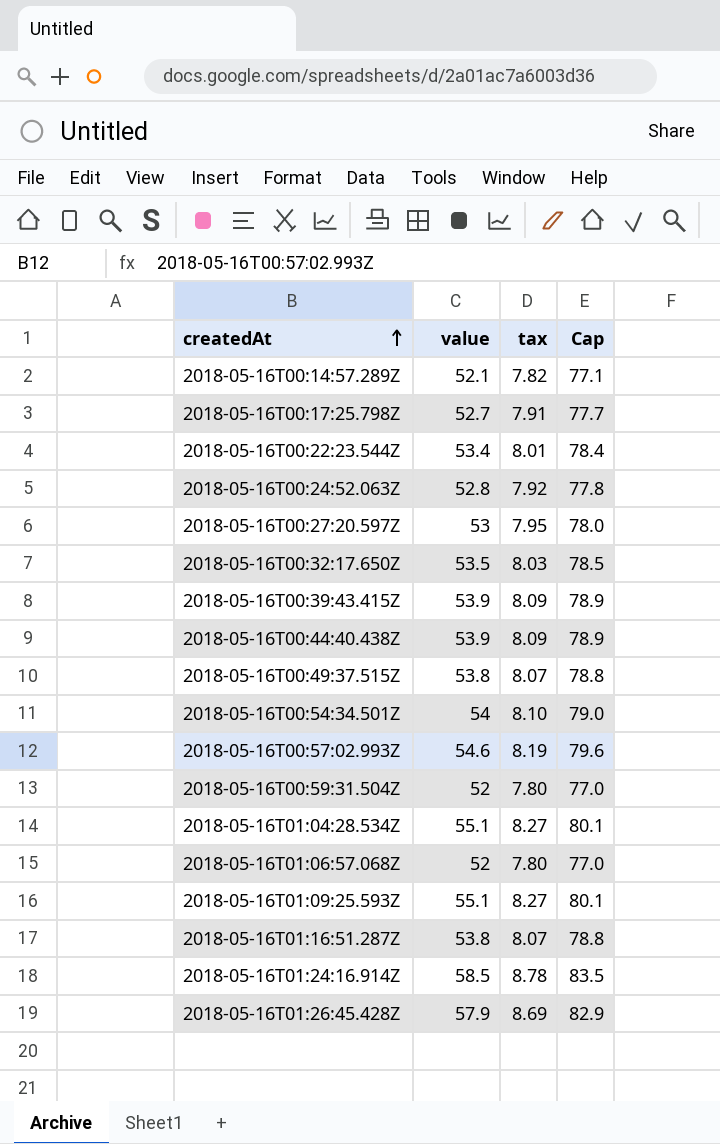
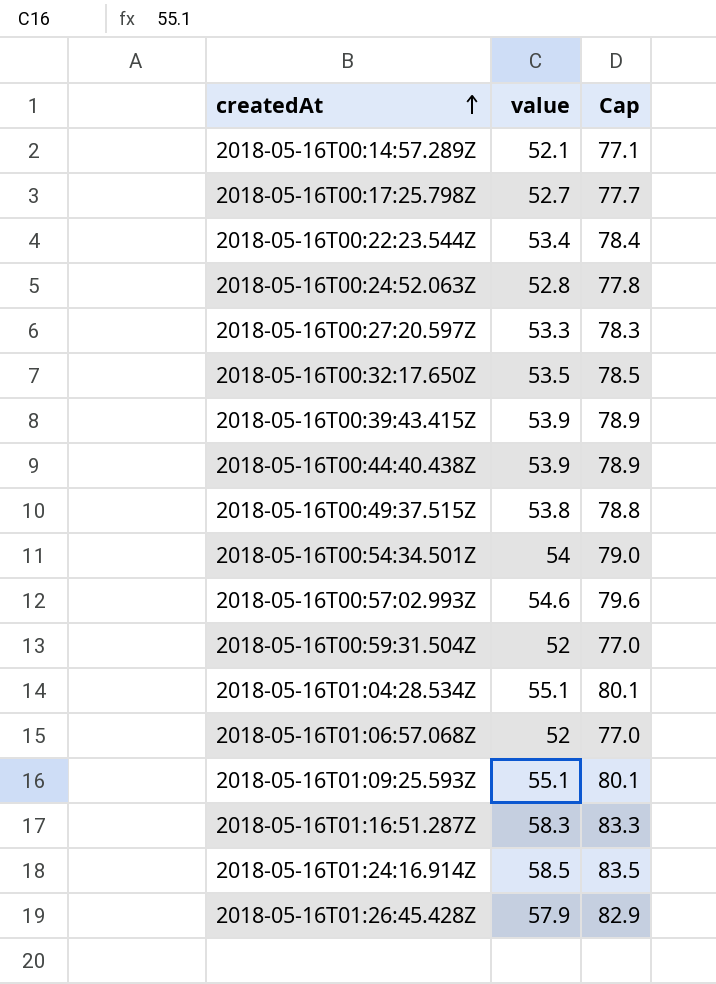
column tax | formula: [value] * 0.15 -> none
2018-05-16T00:27:20.597Z | value: 53 -> 53.3
2018-05-16T00:27:20.597Z | Cap: 78.0 -> 78.3
2018-05-16T01:16:51.287Z | value: 53.8 -> 58.3
2018-05-16T01:16:51.287Z | Cap: 78.8 -> 83.3

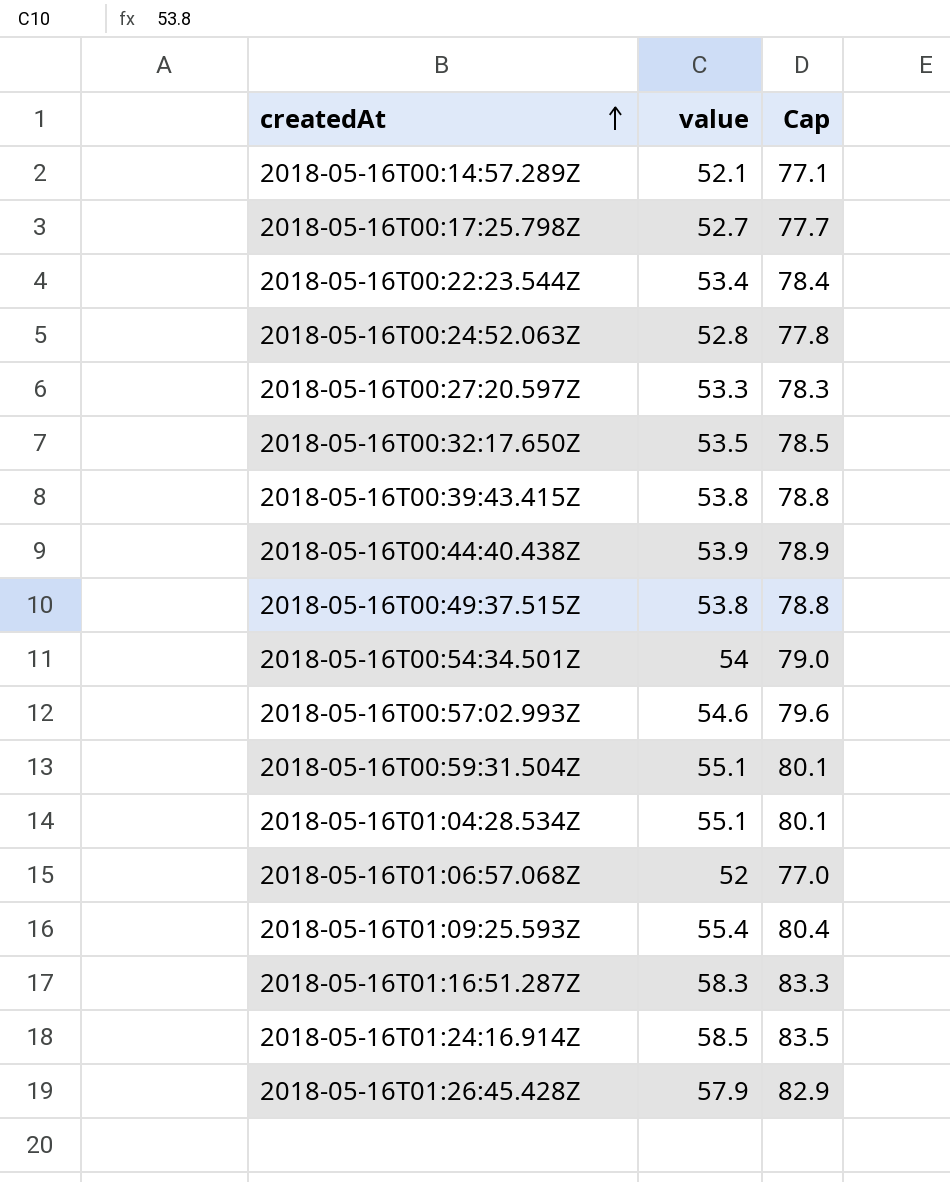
2018-05-16T00:39:43.415Z | value: 53.9 -> 53.8
2018-05-16T00:39:43.415Z | Cap: 78.9 -> 78.8
2018-05-16T00:59:31.504Z | value: 52 -> 55.1
2018-05-16T00:59:31.504Z | Cap: 77.0 -> 80.1
2018-05-16T01:09:25.593Z | value: 55.1 -> 55.4
2018-05-16T01:09:25.593Z | Cap: 80.1 -> 80.4

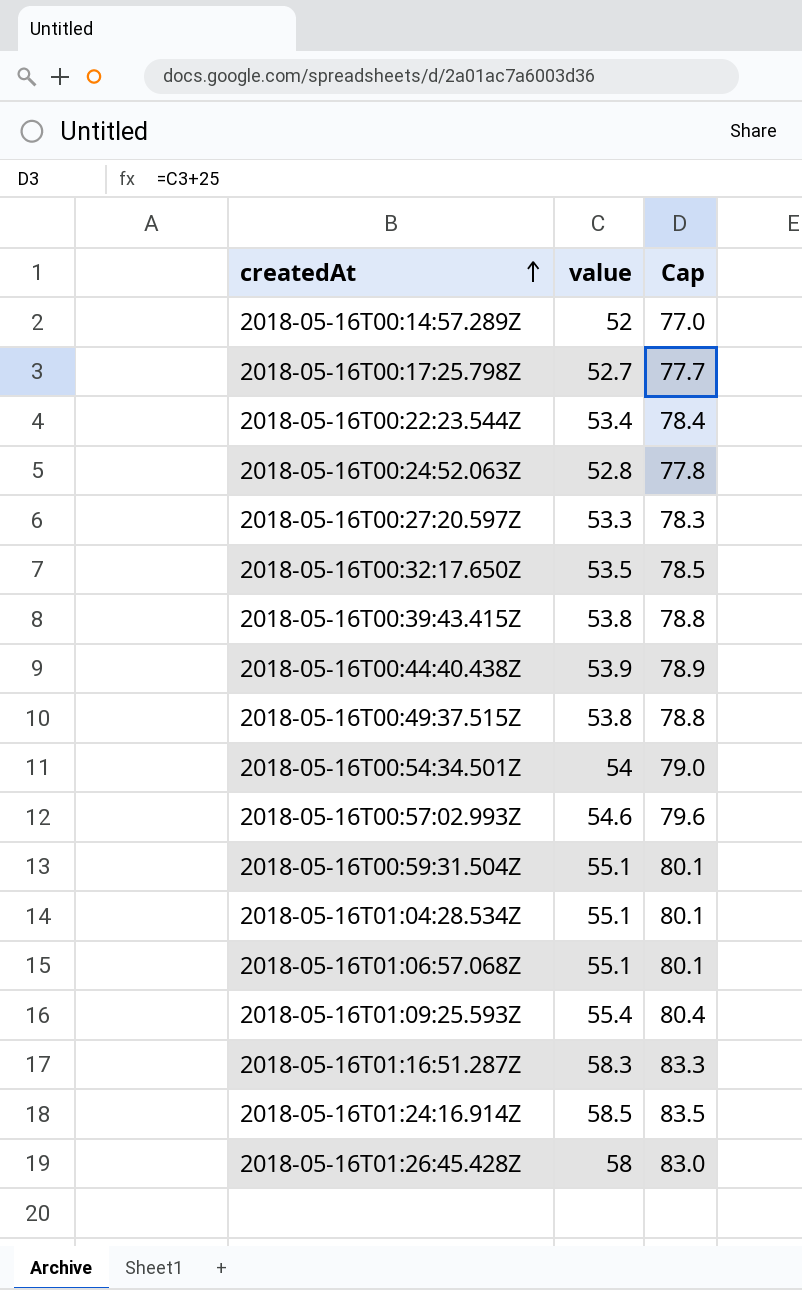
2018-05-16T00:14:57.289Z | value: 52.1 -> 52
2018-05-16T00:14:57.289Z | Cap: 77.1 -> 77.0
2018-05-16T01:06:57.068Z | value: 52 -> 55.1
2018-05-16T01:06:57.068Z | Cap: 77.0 -> 80.1
2018-05-16T01:26:45.428Z | value: 57.9 -> 58
2018-05-16T01:26:45.428Z | Cap: 82.9 -> 83.0

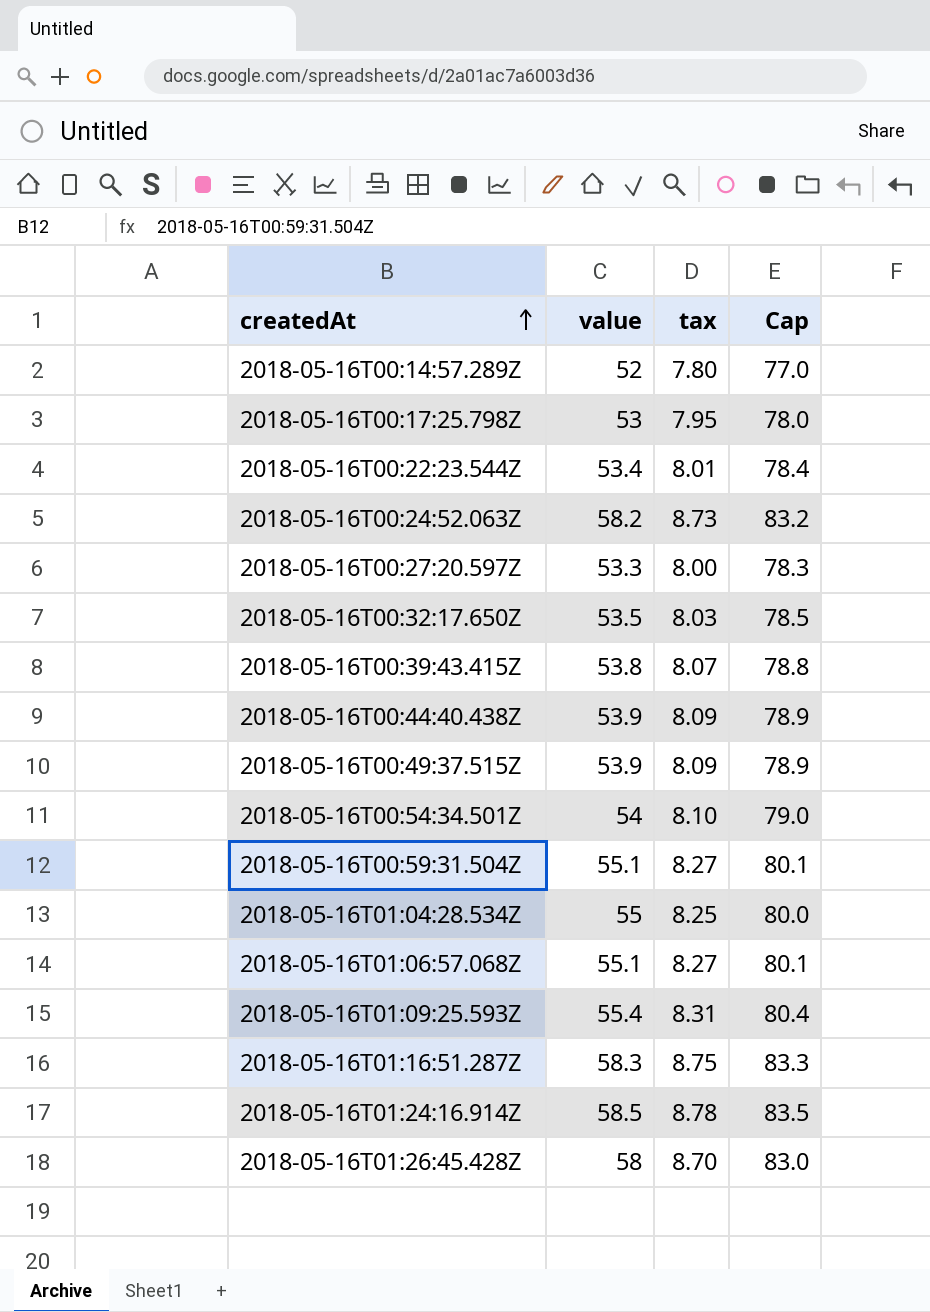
column tax | formula: none -> [value] * 0.15
row 2018-05-16T00:57:02.993Z: 54.6 | 79.6 -> none
2018-05-16T00:17:25.798Z | value: 52.7 -> 53
2018-05-16T00:17:25.798Z | Cap: 77.7 -> 78.0
2018-05-16T00:24:52.063Z | value: 52.8 -> 58.2
2018-05-16T00:24:52.063Z | Cap: 77.8 -> 83.2
2018-05-16T00:49:37.515Z | value: 53.8 -> 53.9
2018-05-16T00:49:37.515Z | Cap: 78.8 -> 78.9
2018-05-16T01:04:28.534Z | value: 55.1 -> 55
2018-05-16T01:04:28.534Z | Cap: 80.1 -> 80.0

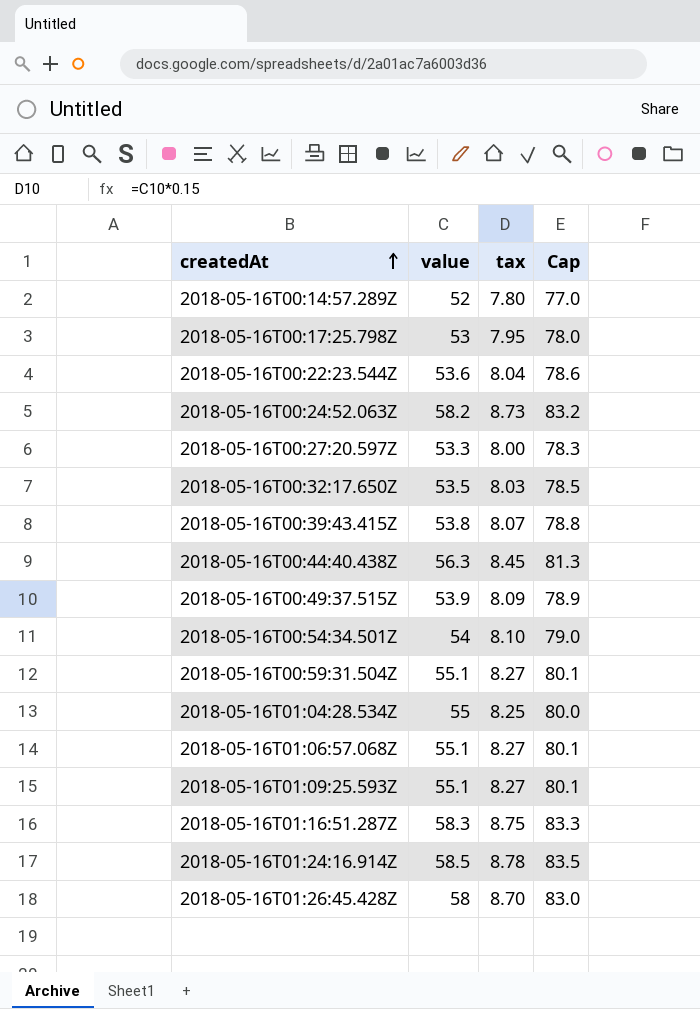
2018-05-16T00:22:23.544Z | value: 53.4 -> 53.6
2018-05-16T00:22:23.544Z | tax: 8.01 -> 8.04
2018-05-16T00:22:23.544Z | Cap: 78.4 -> 78.6
2018-05-16T00:44:40.438Z | value: 53.9 -> 56.3
2018-05-16T00:44:40.438Z | tax: 8.09 -> 8.45
2018-05-16T00:44:40.438Z | Cap: 78.9 -> 81.3
2018-05-16T01:09:25.593Z | value: 55.4 -> 55.1
2018-05-16T01:09:25.593Z | tax: 8.31 -> 8.27
2018-05-16T01:09:25.593Z | Cap: 80.4 -> 80.1

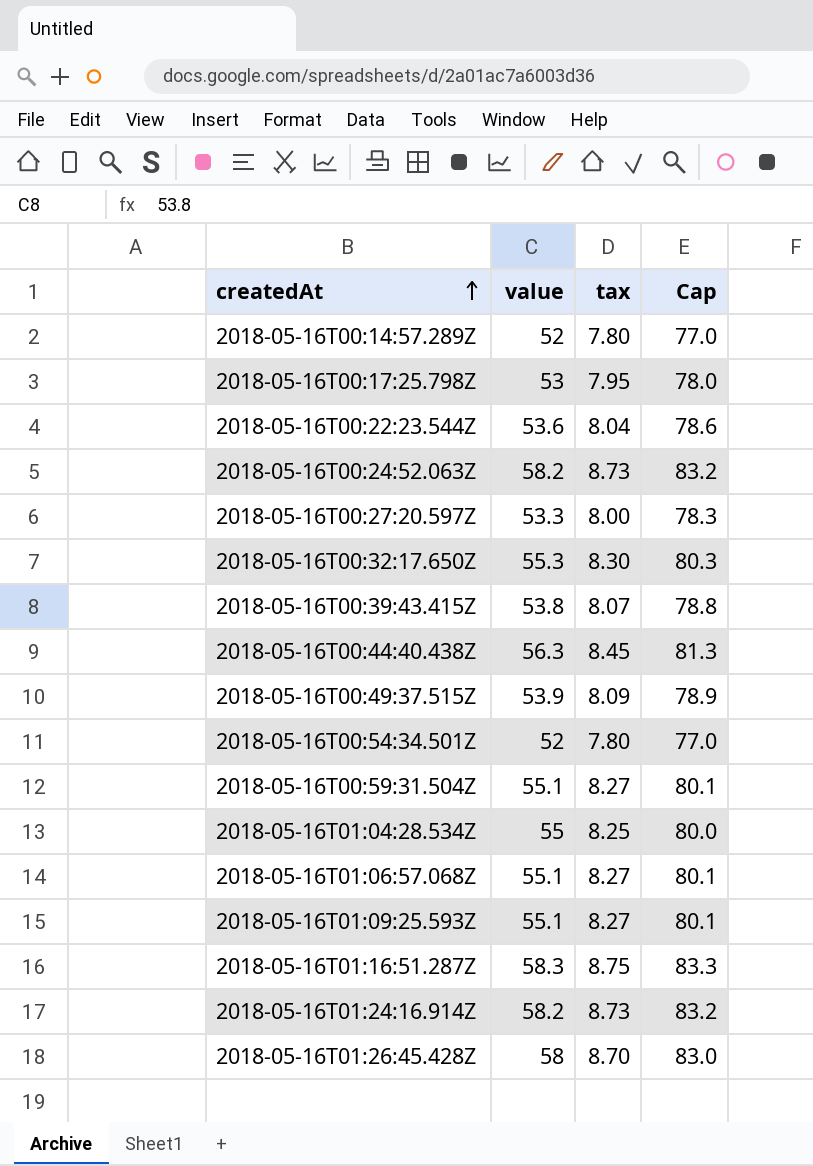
2018-05-16T00:32:17.650Z | value: 53.5 -> 55.3
2018-05-16T00:32:17.650Z | tax: 8.03 -> 8.30
2018-05-16T00:32:17.650Z | Cap: 78.5 -> 80.3
2018-05-16T00:54:34.501Z | value: 54 -> 52
2018-05-16T00:54:34.501Z | tax: 8.10 -> 7.80
2018-05-16T00:54:34.501Z | Cap: 79.0 -> 77.0
2018-05-16T01:24:16.914Z | value: 58.5 -> 58.2
2018-05-16T01:24:16.914Z | tax: 8.78 -> 8.73
2018-05-16T01:24:16.914Z | Cap: 83.5 -> 83.2

